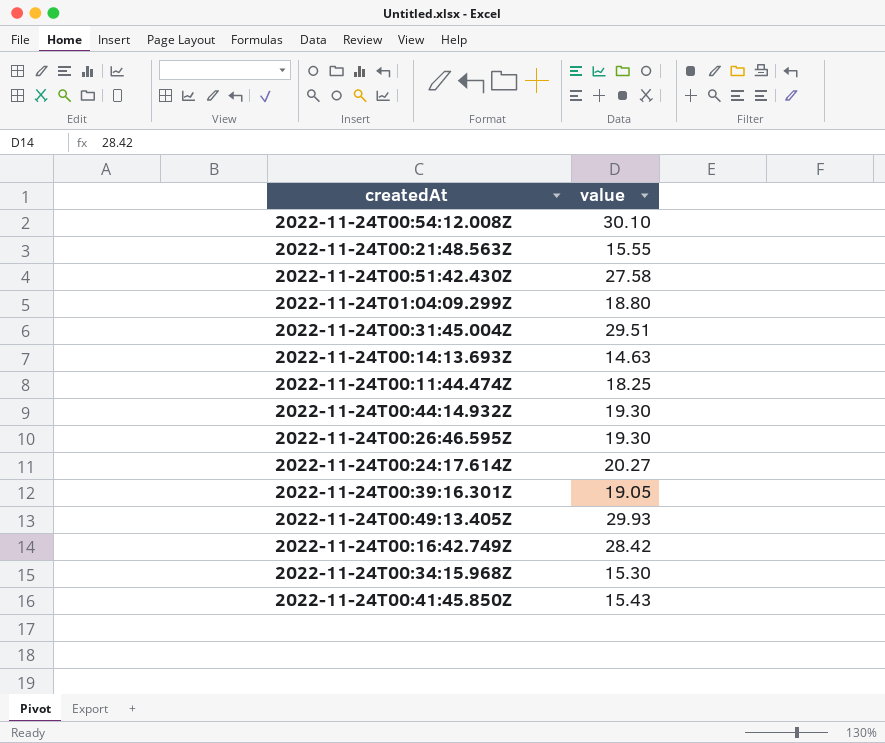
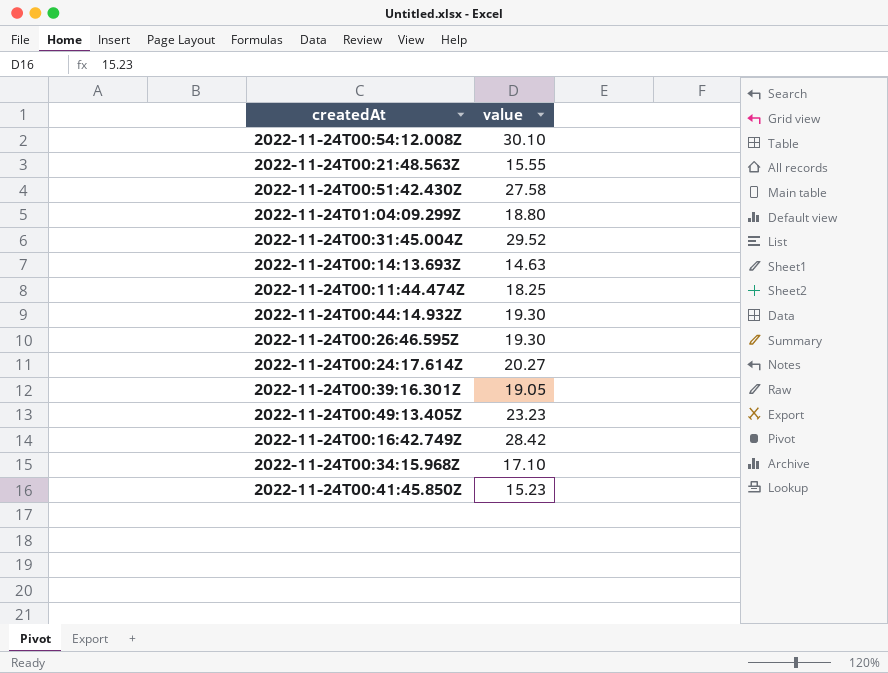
2022-11-24T00:31:45.004Z | value: 29.51 -> 29.52
2022-11-24T00:49:13.405Z | value: 29.93 -> 23.23
2022-11-24T00:34:15.968Z | value: 15.30 -> 17.10
2022-11-24T00:41:45.850Z | value: 15.43 -> 15.23

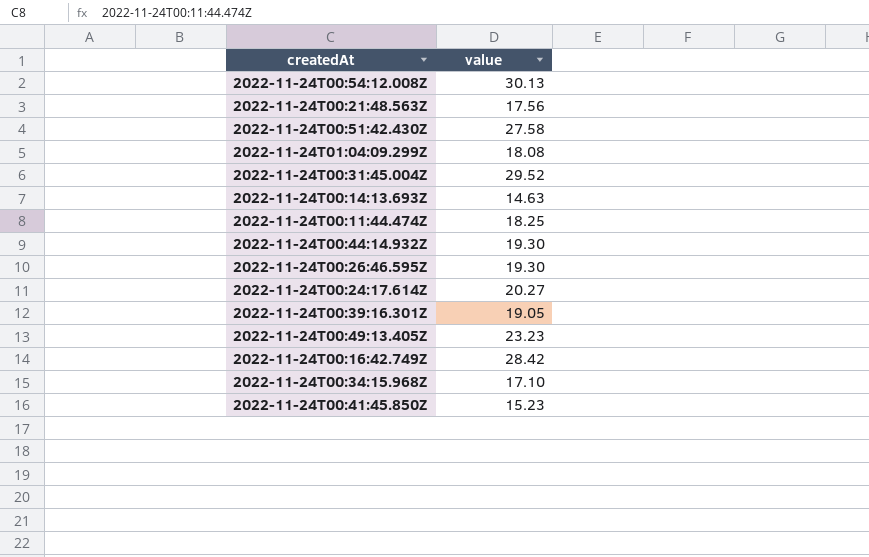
2022-11-24T00:54:12.008Z | value: 30.10 -> 30.13
2022-11-24T00:21:48.563Z | value: 15.55 -> 17.56
2022-11-24T01:04:09.299Z | value: 18.80 -> 18.08

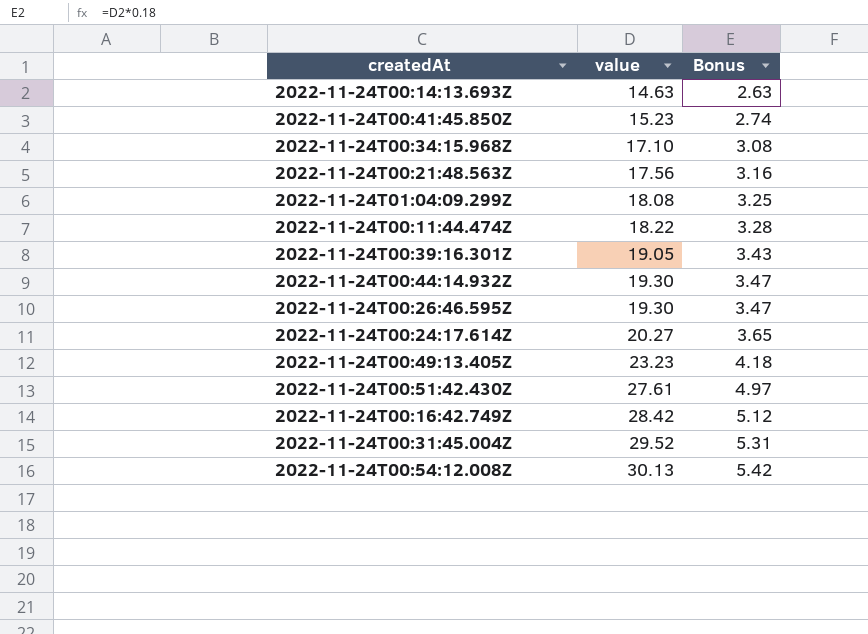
row order: none -> value ascending
column Bonus | formula: none -> [value] * 0.18
2022-11-24T00:11:44.474Z | value: 18.25 -> 18.22
2022-11-24T00:51:42.430Z | value: 27.58 -> 27.61

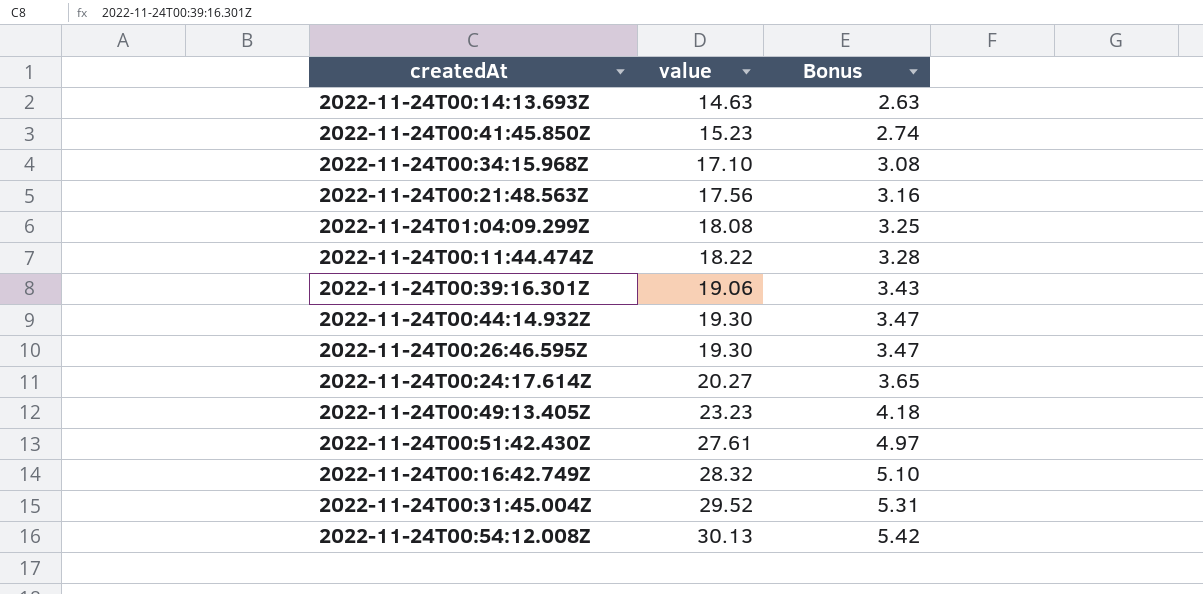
2022-11-24T00:39:16.301Z | value: 19.05 -> 19.06
2022-11-24T00:16:42.749Z | value: 28.42 -> 28.32
2022-11-24T00:16:42.749Z | Bonus: 5.12 -> 5.10

